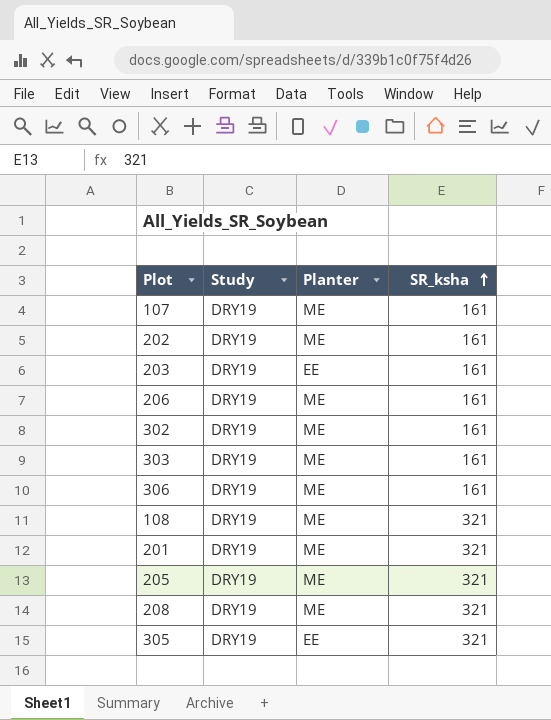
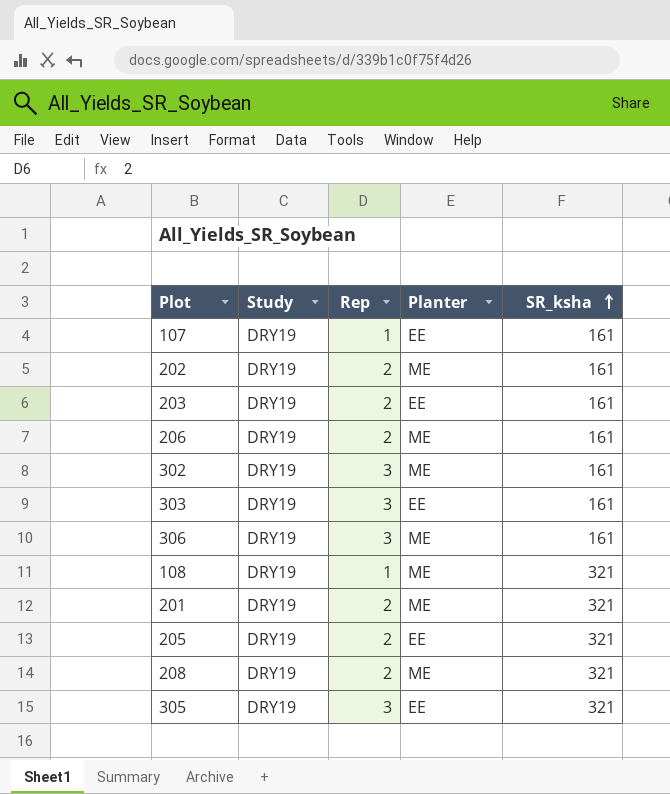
column Rep | position: none -> 3
107 | Planter: ME -> EE
303 | Planter: ME -> EE
205 | Planter: ME -> EE

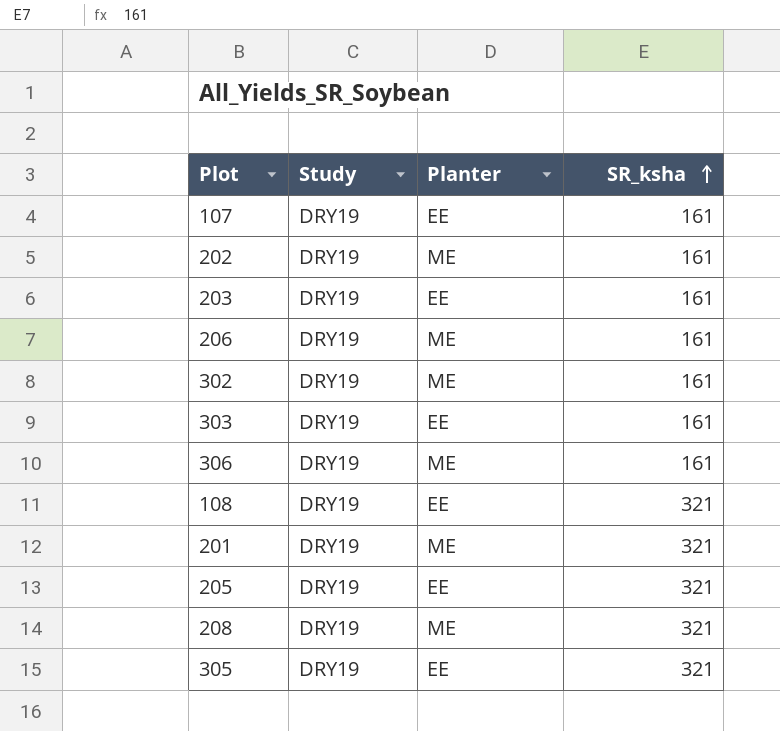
column Rep | position: 3 -> none
108 | Planter: ME -> EE

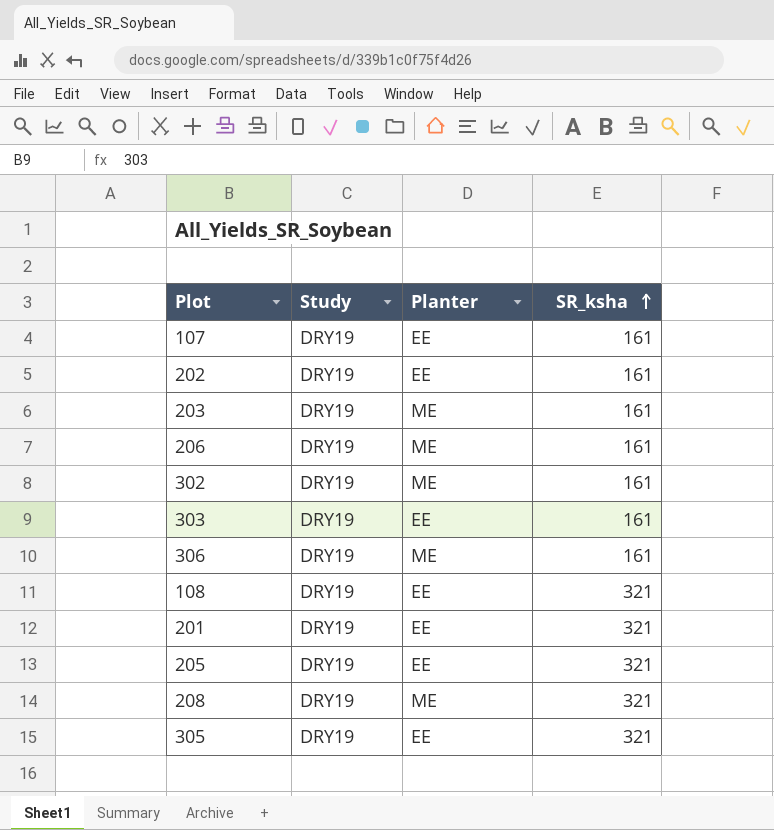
202 | Planter: ME -> EE
203 | Planter: EE -> ME
201 | Planter: ME -> EE

